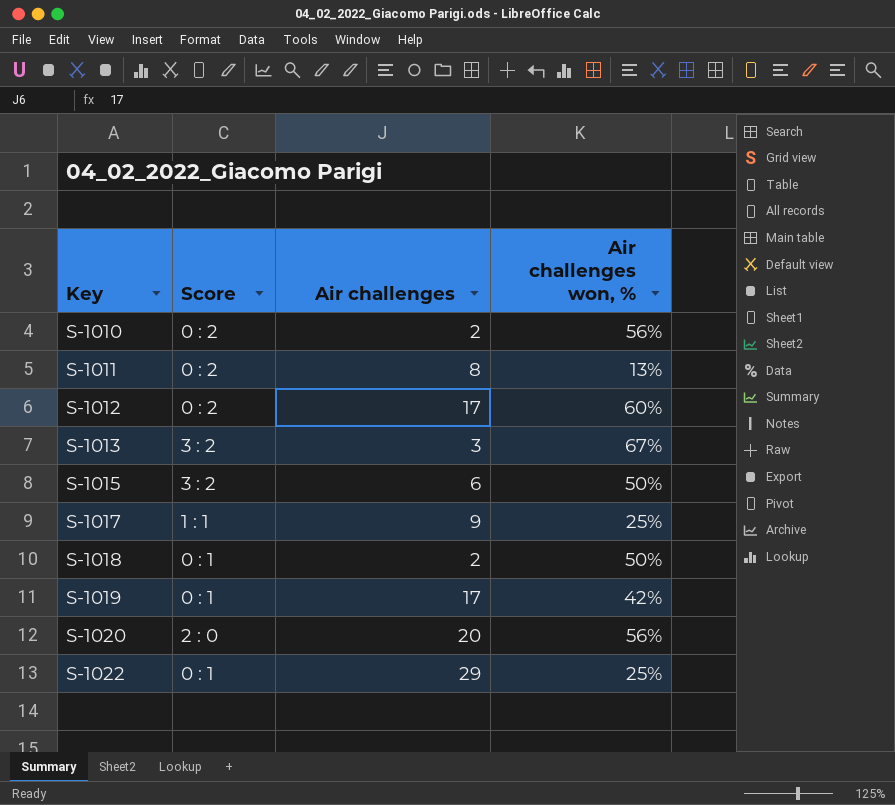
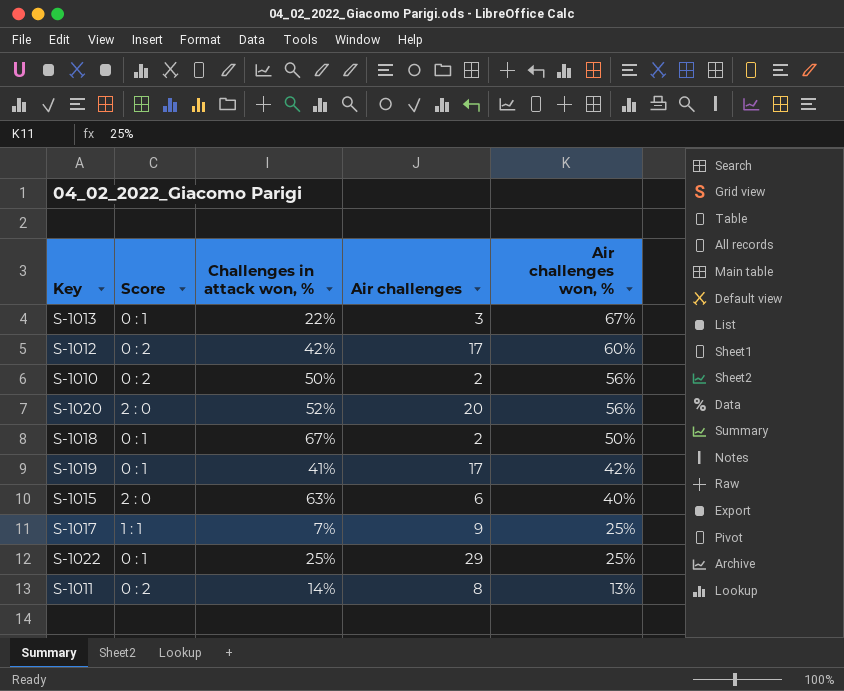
row order: Key ascending -> Air challenges won, % descending
column Challenges in attack won, % | position: none -> 3
S-1013 | Score: 3 : 2 -> 0 : 1
S-1015 | Score: 3 : 2 -> 2 : 0
S-1015 | Air challenges won, %: 50% -> 40%

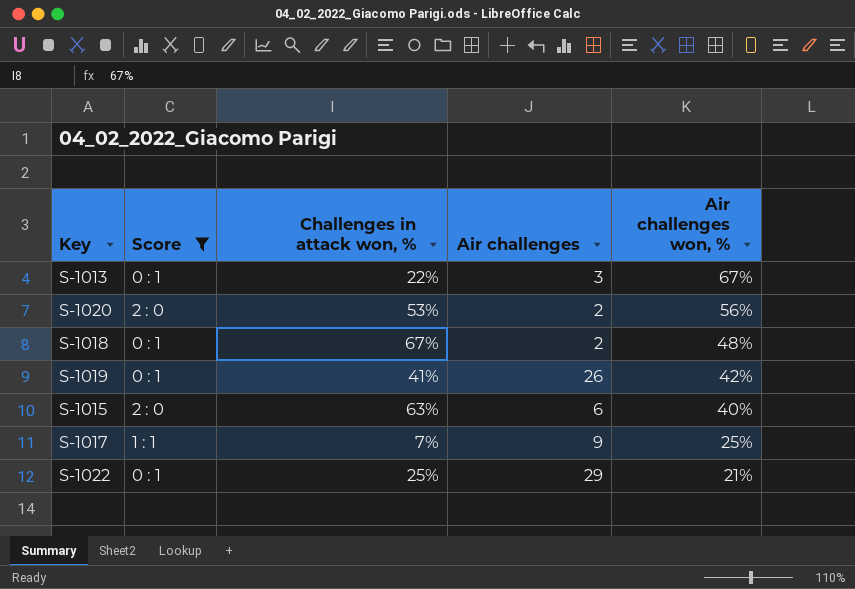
filter: none -> Score != 0 : 2
S-1020 | Challenges in attack won, %: 52% -> 53%
S-1020 | Air challenges: 20 -> 2
S-1018 | Air challenges won, %: 50% -> 48%
S-1019 | Air challenges: 17 -> 26
S-1022 | Air challenges won, %: 25% -> 21%

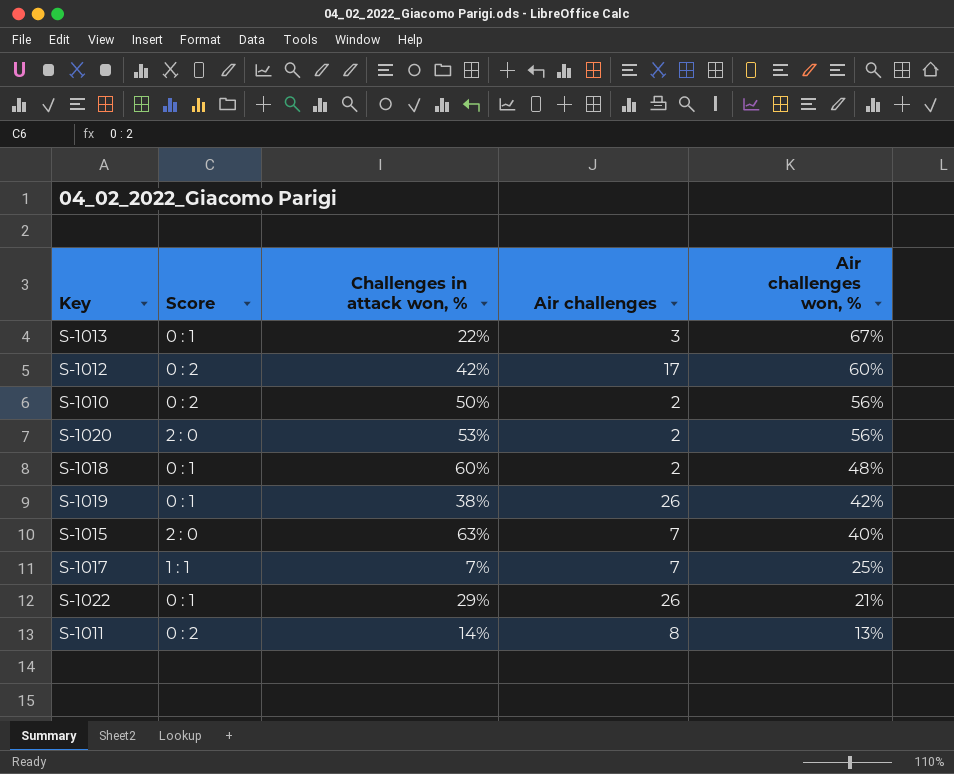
filter: Score != 0 : 2 -> none
S-1018 | Challenges in attack won, %: 67% -> 60%
S-1019 | Challenges in attack won, %: 41% -> 38%
S-1015 | Air challenges: 6 -> 7
S-1017 | Air challenges: 9 -> 7
S-1022 | Challenges in attack won, %: 25% -> 29%
S-1022 | Air challenges: 29 -> 26

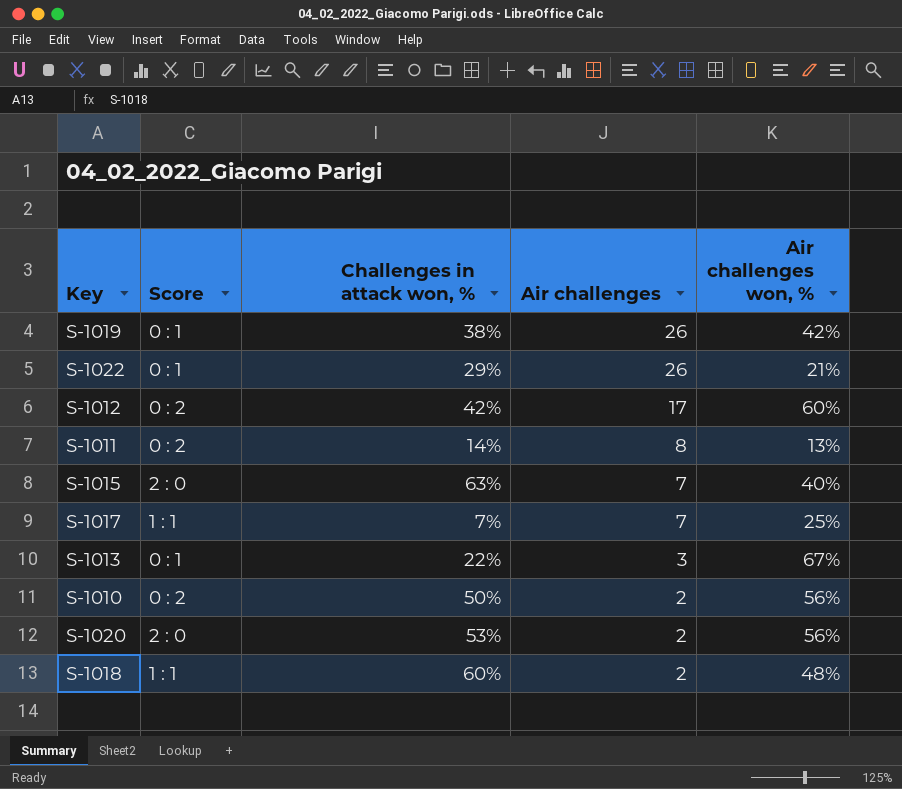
row order: Air challenges won, % descending -> Air challenges descending
S-1018 | Score: 0 : 1 -> 1 : 1

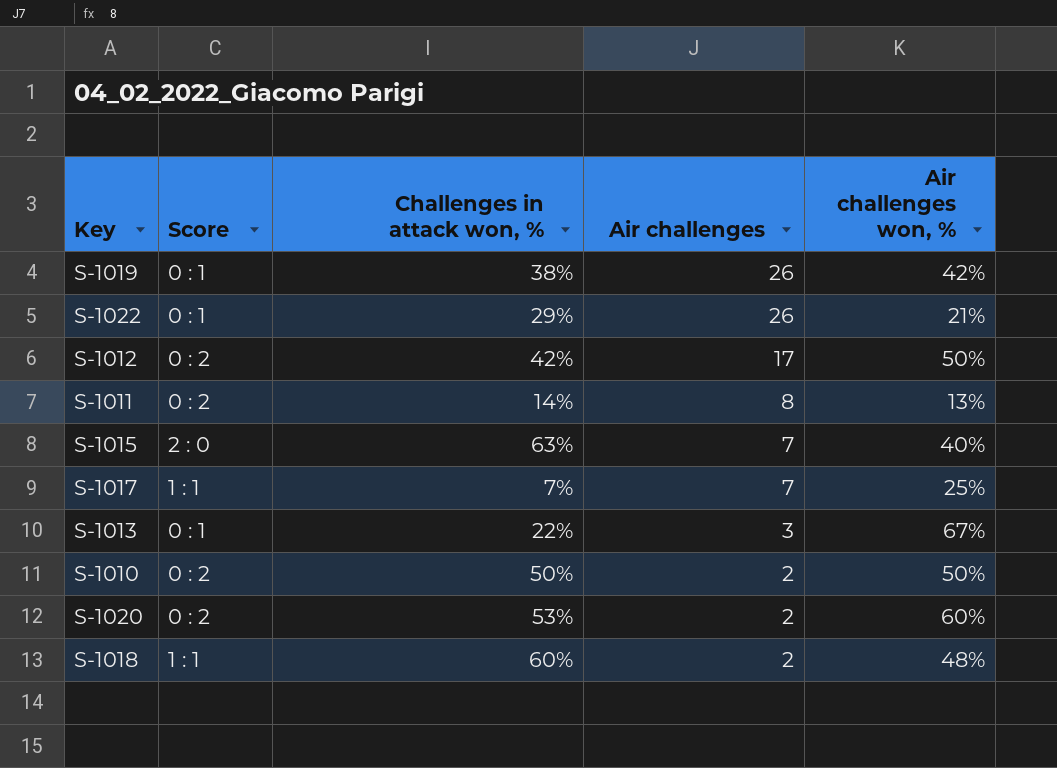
S-1012 | Air challenges won, %: 60% -> 50%
S-1010 | Air challenges won, %: 56% -> 50%
S-1020 | Score: 2 : 0 -> 0 : 2
S-1020 | Air challenges won, %: 56% -> 60%

